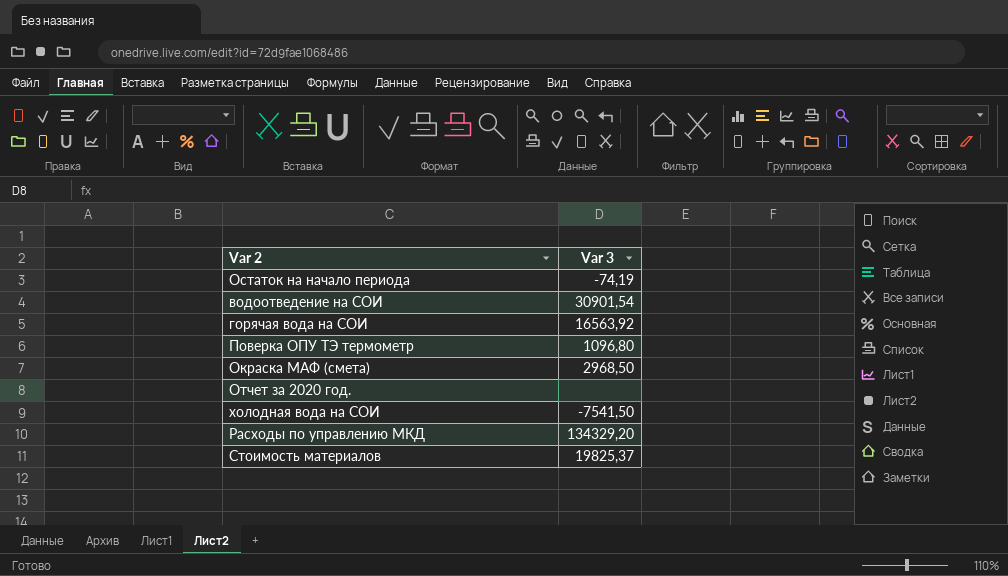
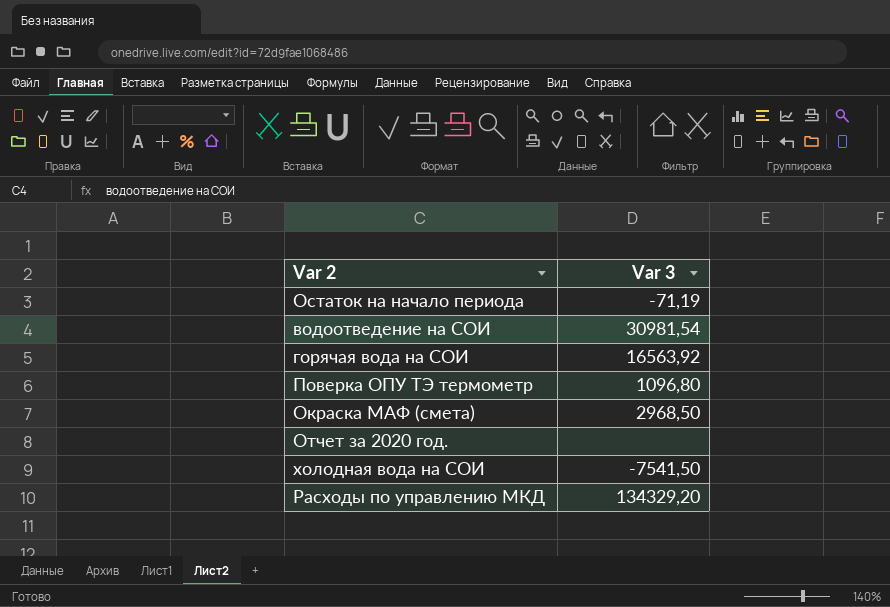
row Стоимость материалов: 19825,37 -> none
Остаток на начало периода | Var 3: -74,19 -> -71,19
водоотведение на СОИ | Var 3: 30901,54 -> 30981,54

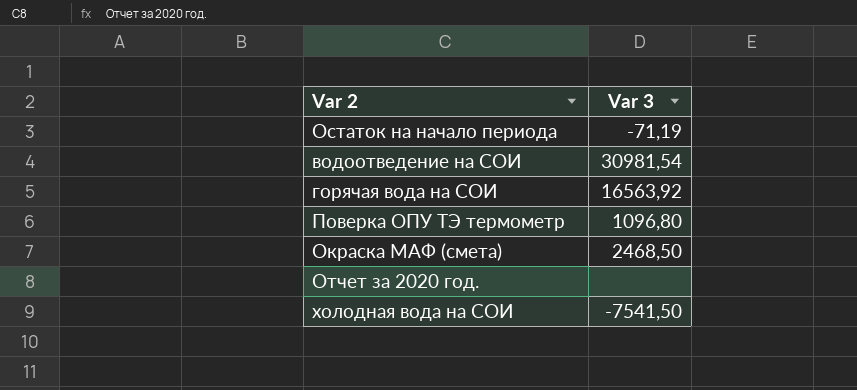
row Расходы по управлению МКД: 134329,20 -> none
Окраска МАФ (смета) | Var 3: 2968,50 -> 2468,50

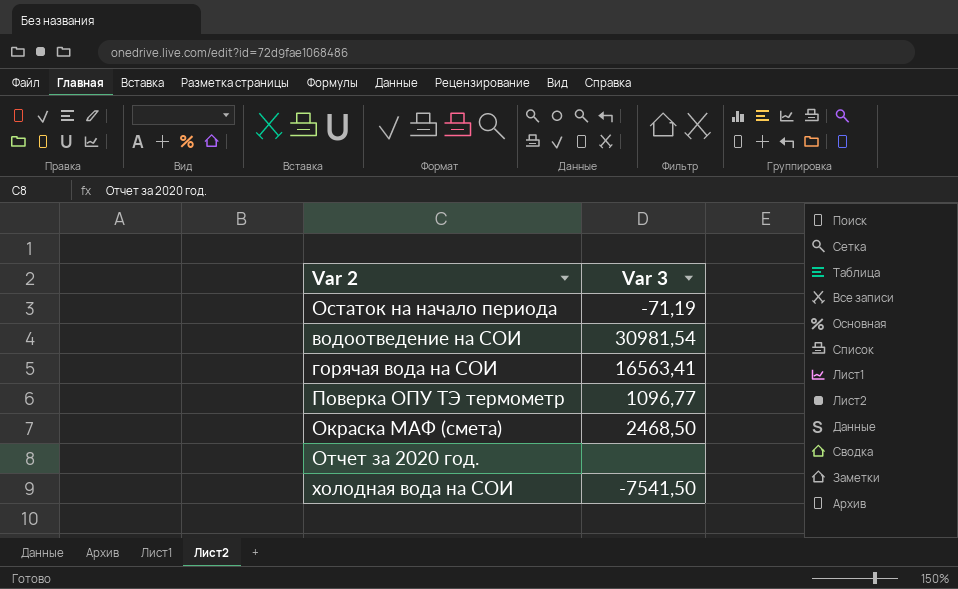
горячая вода на СОИ | Var 3: 16563,92 -> 16563,41
Поверка ОПУ ТЭ термометр | Var 3: 1096,80 -> 1096,77

